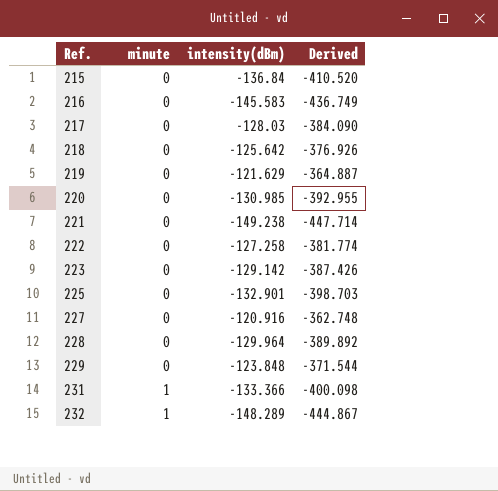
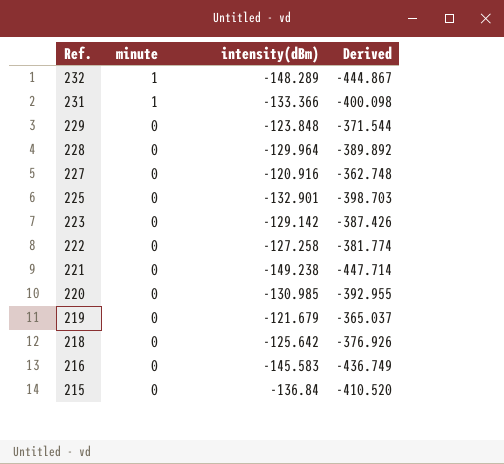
row order: Ref. ascending -> Ref. descending
row 217: 0 | -128.03 | -384.090 -> none
219 | intensity(dBm): -121.629 -> -121.679
219 | Derived: -364.887 -> -365.037

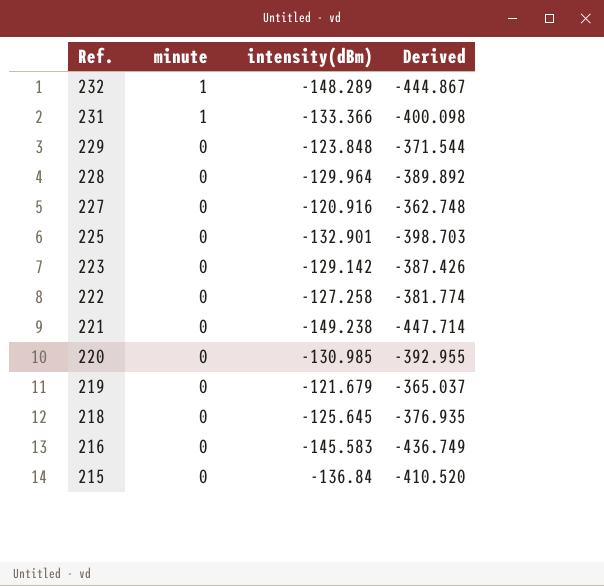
218 | intensity(dBm): -125.642 -> -125.645
218 | Derived: -376.926 -> -376.935

